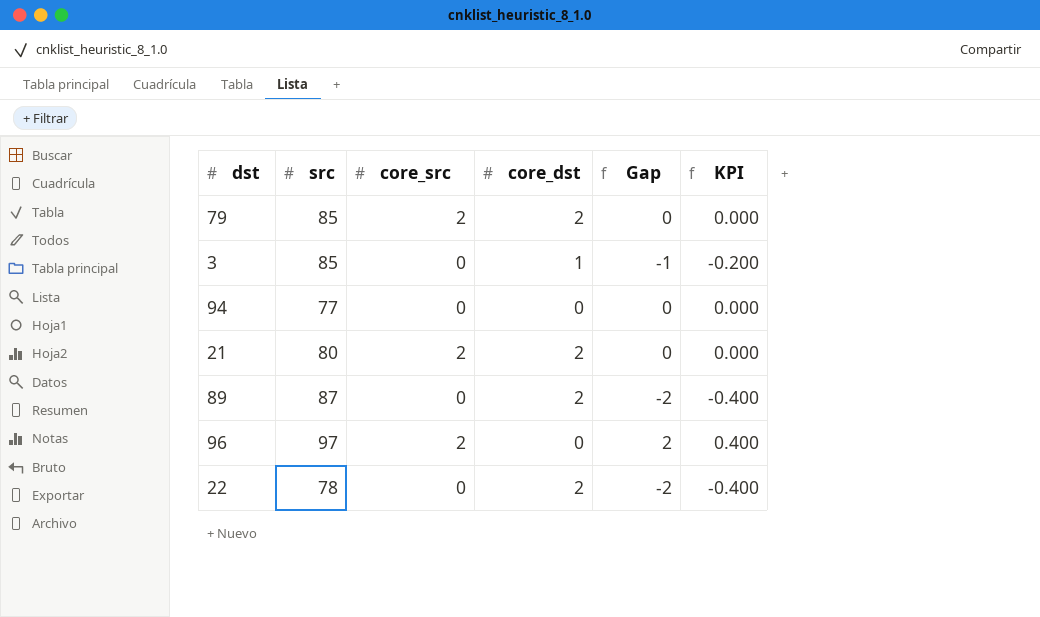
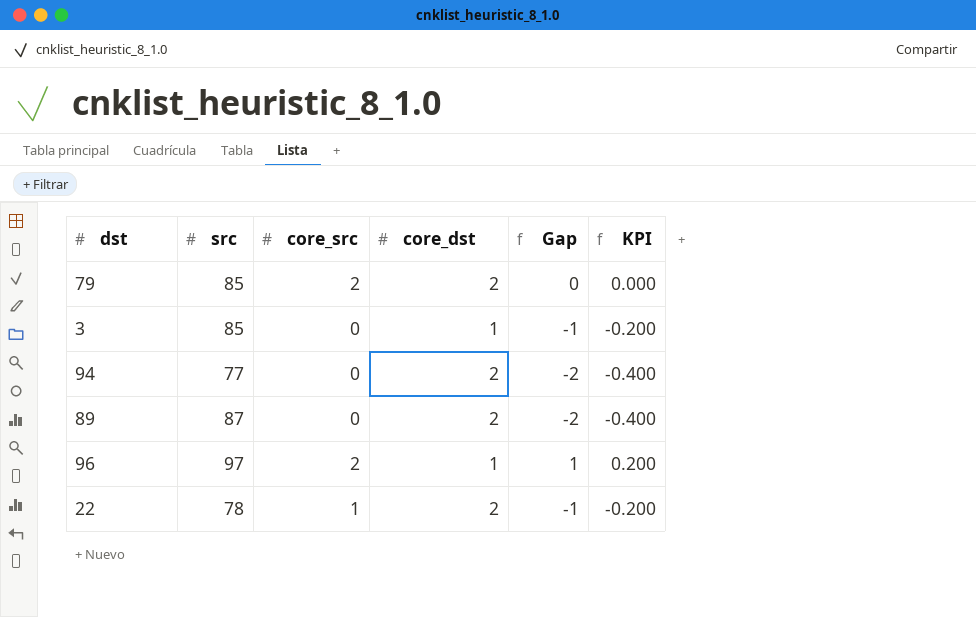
row 21: 80 | 2 | 2 | 0 | 0.000 -> none
94 | core_dst: 0 -> 2
94 | Gap: 0 -> -2
94 | KPI: 0.000 -> -0.400
96 | core_dst: 0 -> 1
96 | Gap: 2 -> 1
96 | KPI: 0.400 -> 0.200
22 | core_src: 0 -> 1
22 | Gap: -2 -> -1
22 | KPI: -0.400 -> -0.200

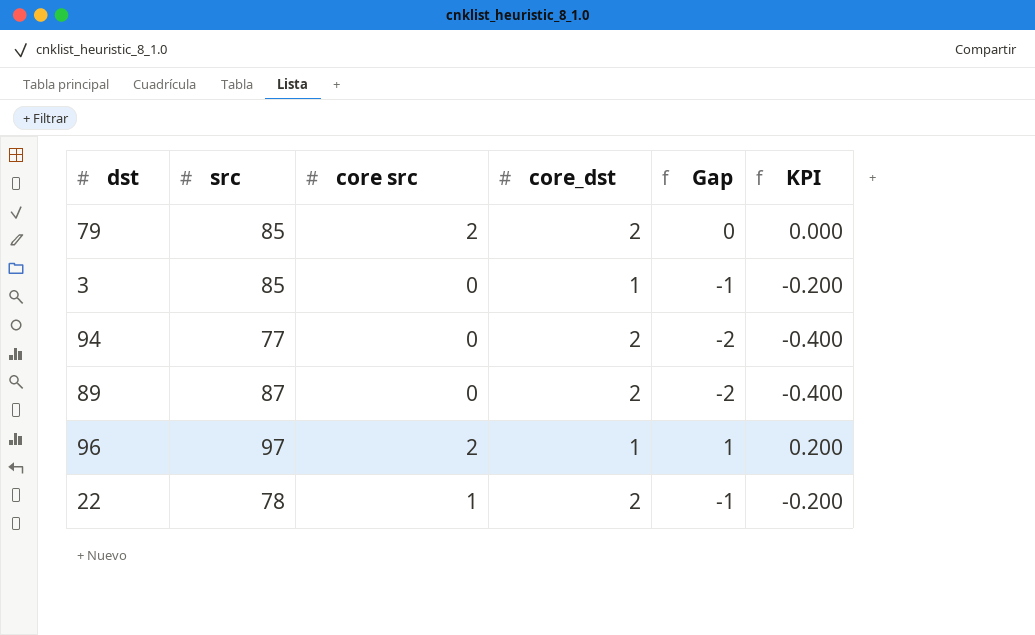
column name: core_src -> core src

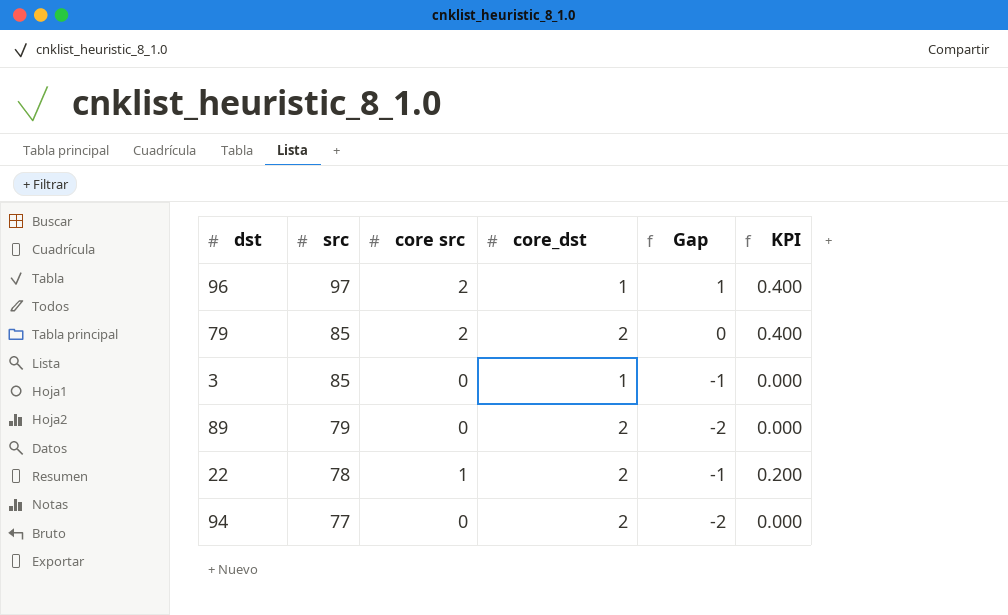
row order: none -> src descending
column KPI | formula: [Gap] * 0.2 -> [core src] * 0.2
89 | src: 87 -> 79

